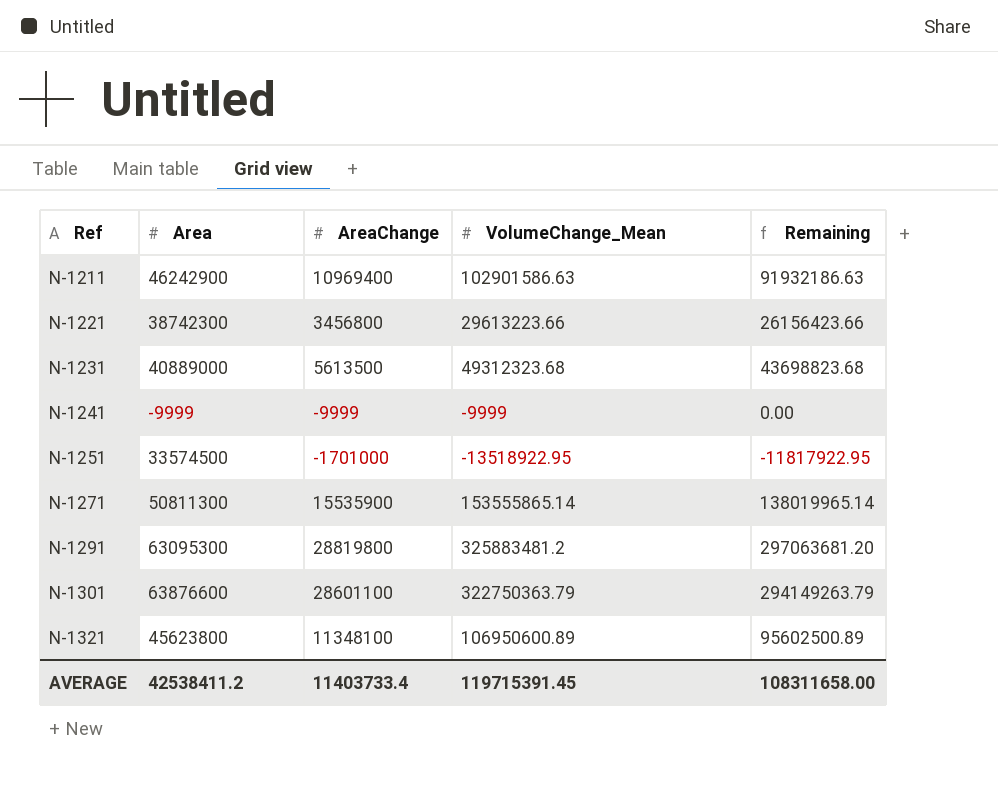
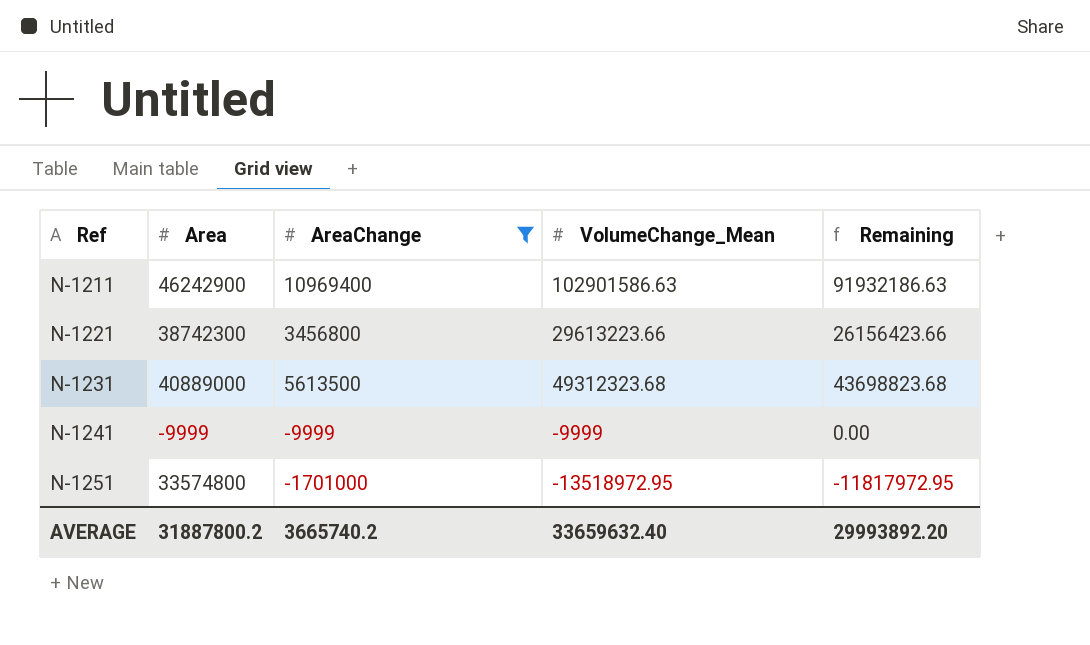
filter: none -> AreaChange <= 10969400
N-1251 | Area: 33574500 -> 33574800
N-1251 | VolumeChange_Mean: -13518922.95 -> -13518972.95
N-1251 | Remaining: -11817922.95 -> -11817972.95
AVERAGE | Area: 42538411.2 -> 31887800.2
AVERAGE | AreaChange: 11403733.4 -> 3665740.2
AVERAGE | VolumeChange_Mean: 119715391.45 -> 33659632.40
AVERAGE | Remaining: 108311658.00 -> 29993892.20

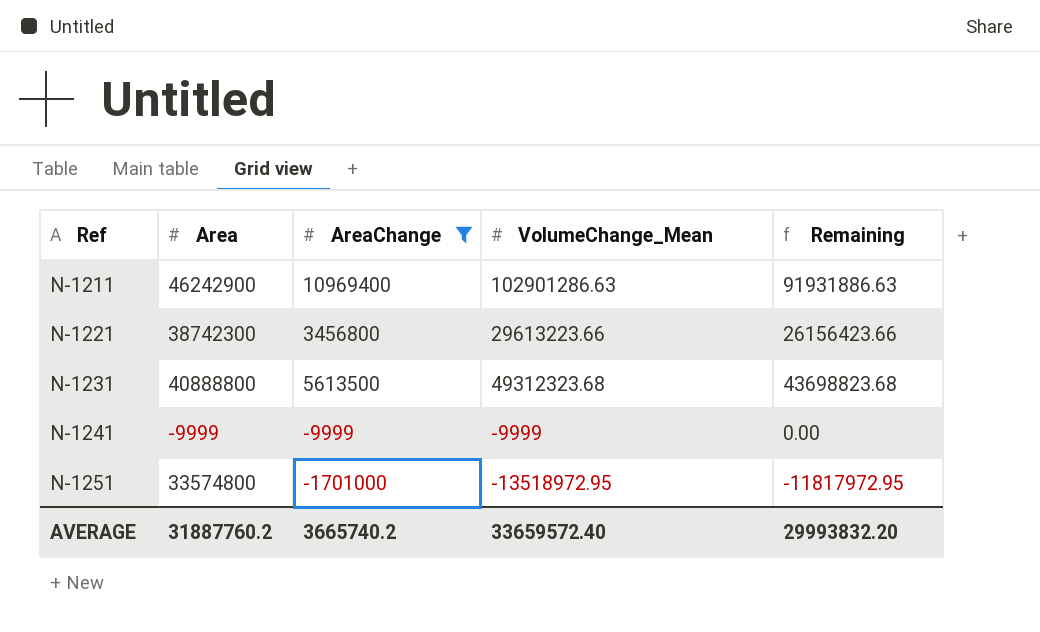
N-1211 | VolumeChange_Mean: 102901586.63 -> 102901286.63
N-1211 | Remaining: 91932186.63 -> 91931886.63
N-1231 | Area: 40889000 -> 40888800
AVERAGE | Area: 31887800.2 -> 31887760.2
AVERAGE | VolumeChange_Mean: 33659632.40 -> 33659572.40
AVERAGE | Remaining: 29993892.20 -> 29993832.20

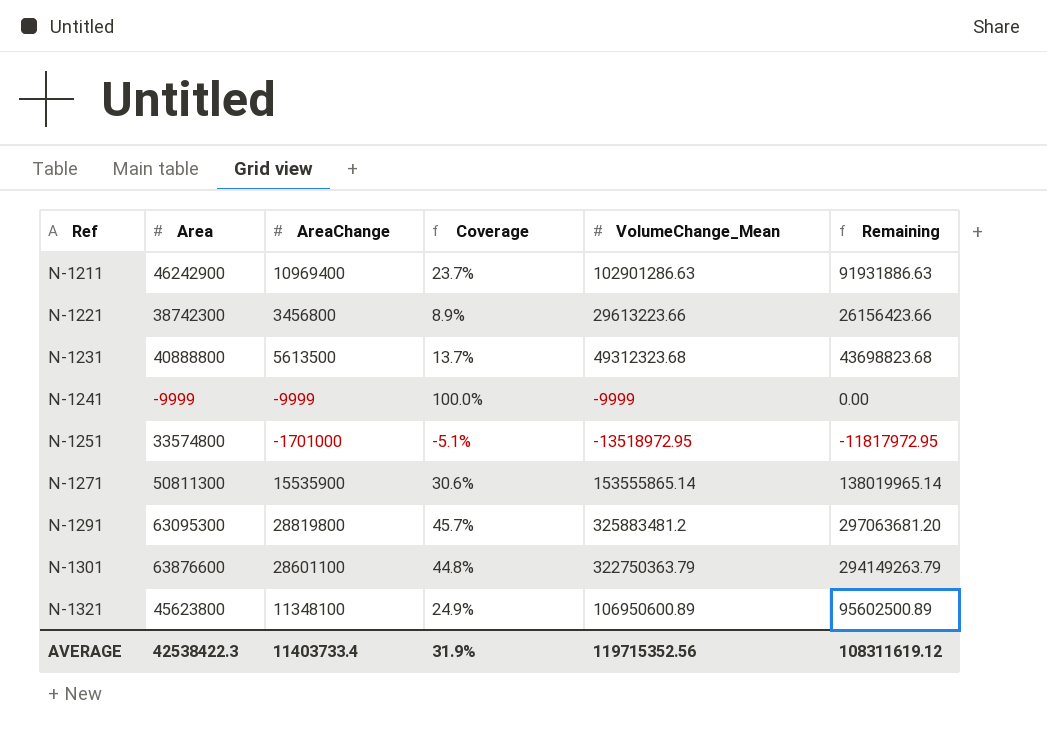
filter: AreaChange <= 10969400 -> none
column Coverage | formula: none -> [AreaChange] / [Area]
AVERAGE | Area: 31887760.2 -> 42538422.3
AVERAGE | AreaChange: 3665740.2 -> 11403733.4
AVERAGE | VolumeChange_Mean: 33659572.40 -> 119715352.56
AVERAGE | Remaining: 29993832.20 -> 108311619.12

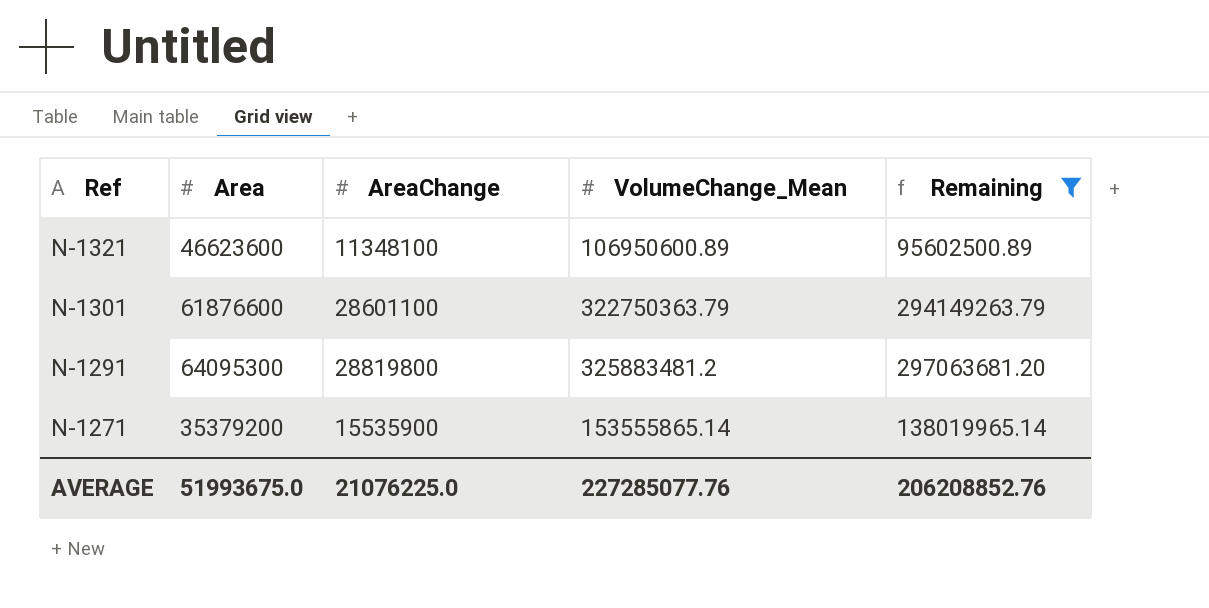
filter: none -> Remaining >= 95602500.89
row order: Ref ascending -> Ref descending
column Coverage | formula: [AreaChange] / [Area] -> none
N-1321 | Area: 45623800 -> 46623600
N-1301 | Area: 63876600 -> 61876600
N-1291 | Area: 63095300 -> 64095300
N-1271 | Area: 50811300 -> 35379200
AVERAGE | Area: 42538422.3 -> 51993675.0
AVERAGE | AreaChange: 11403733.4 -> 21076225.0
AVERAGE | VolumeChange_Mean: 119715352.56 -> 227285077.76
AVERAGE | Remaining: 108311619.12 -> 206208852.76

